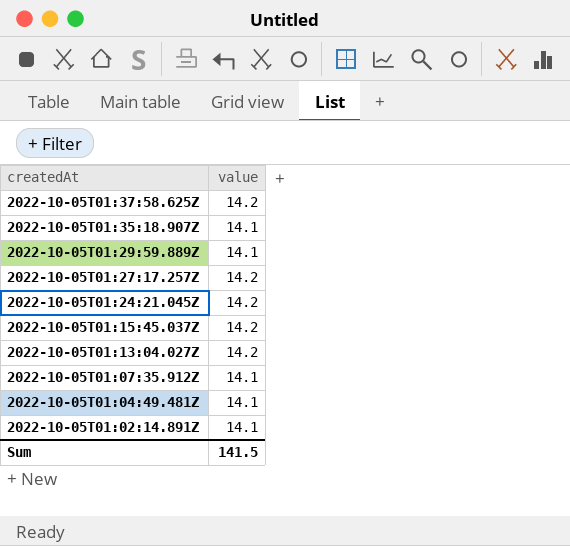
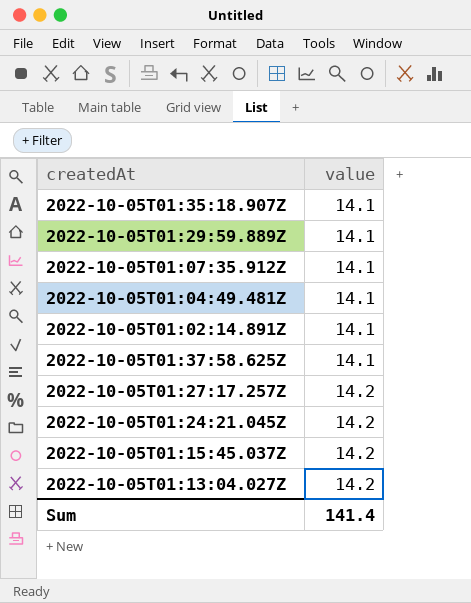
row order: createdAt descending -> value ascending
2022-10-05T01:37:58.625Z | value: 14.2 -> 14.1
Sum | value: 141.5 -> 141.4

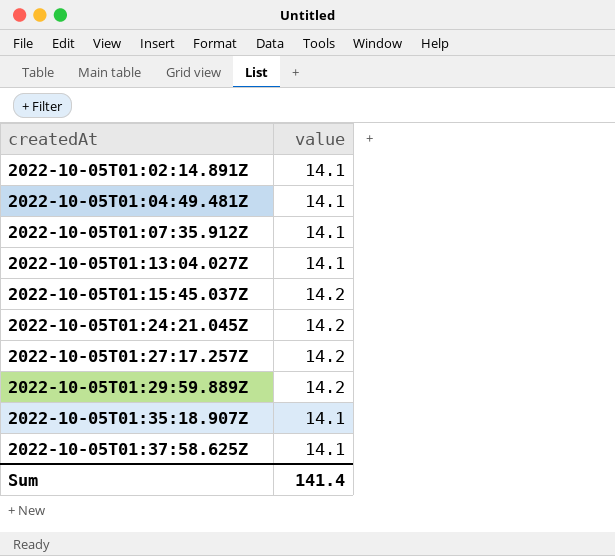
row order: value ascending -> createdAt ascending
2022-10-05T01:13:04.027Z | value: 14.2 -> 14.1
2022-10-05T01:29:59.889Z | value: 14.1 -> 14.2

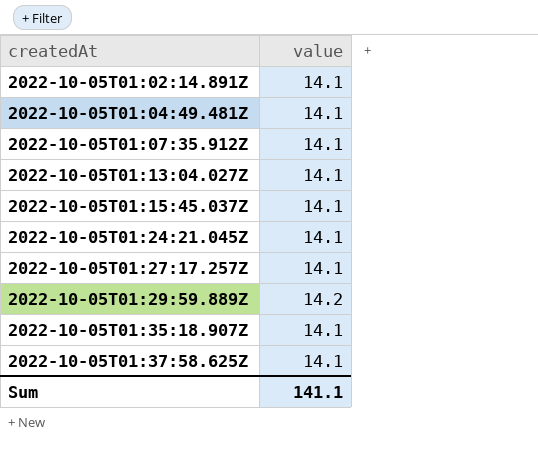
2022-10-05T01:15:45.037Z | value: 14.2 -> 14.1
2022-10-05T01:24:21.045Z | value: 14.2 -> 14.1
2022-10-05T01:27:17.257Z | value: 14.2 -> 14.1
Sum | value: 141.4 -> 141.1

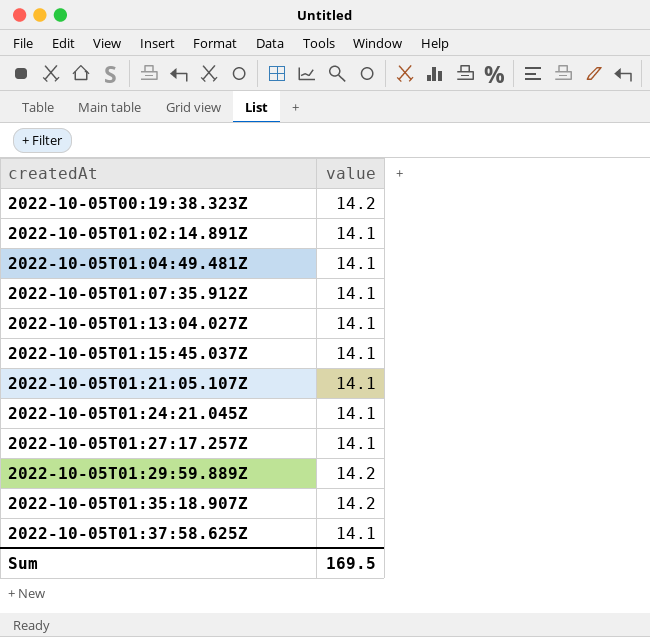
row 2022-10-05T00:19:38.323Z: none -> 14.2
row 2022-10-05T01:21:05.107Z: none -> 14.1
2022-10-05T01:35:18.907Z | value: 14.1 -> 14.2
Sum | value: 141.1 -> 169.5

